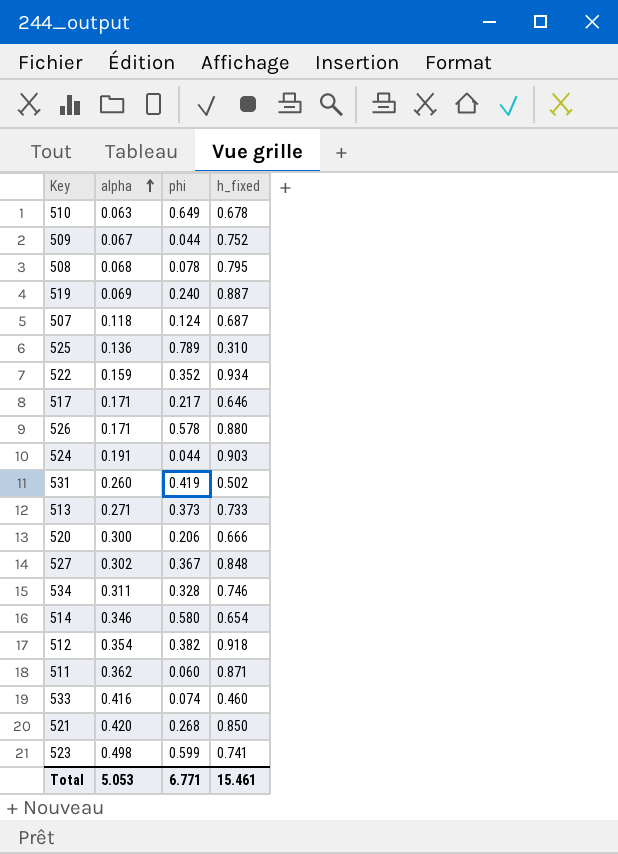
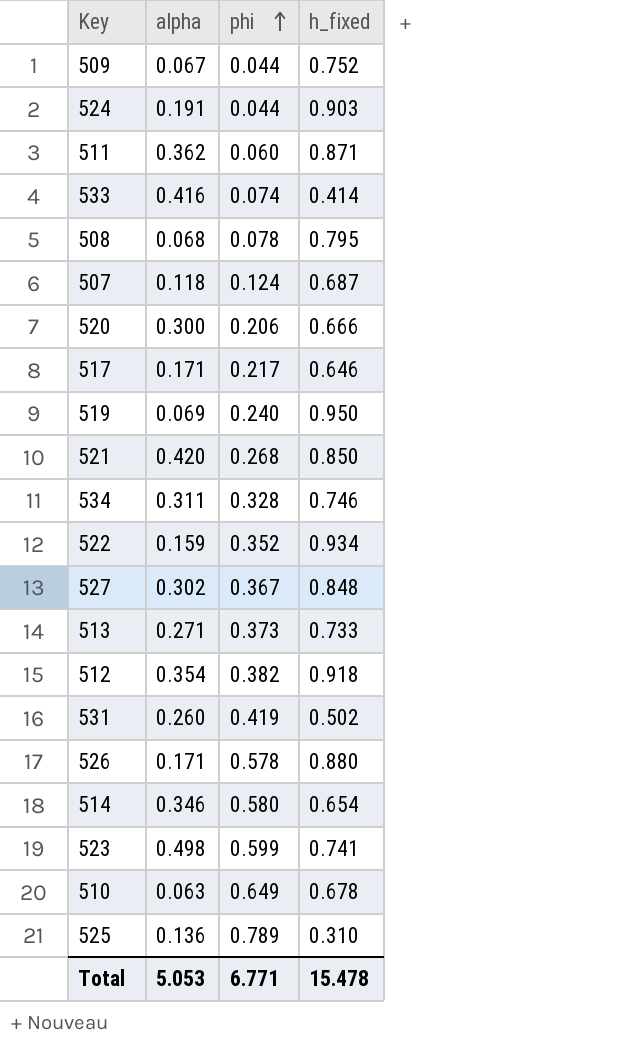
row order: alpha ascending -> phi ascending
533 | h_fixed: 0.460 -> 0.414
519 | h_fixed: 0.887 -> 0.950
Total | h_fixed: 15.461 -> 15.478

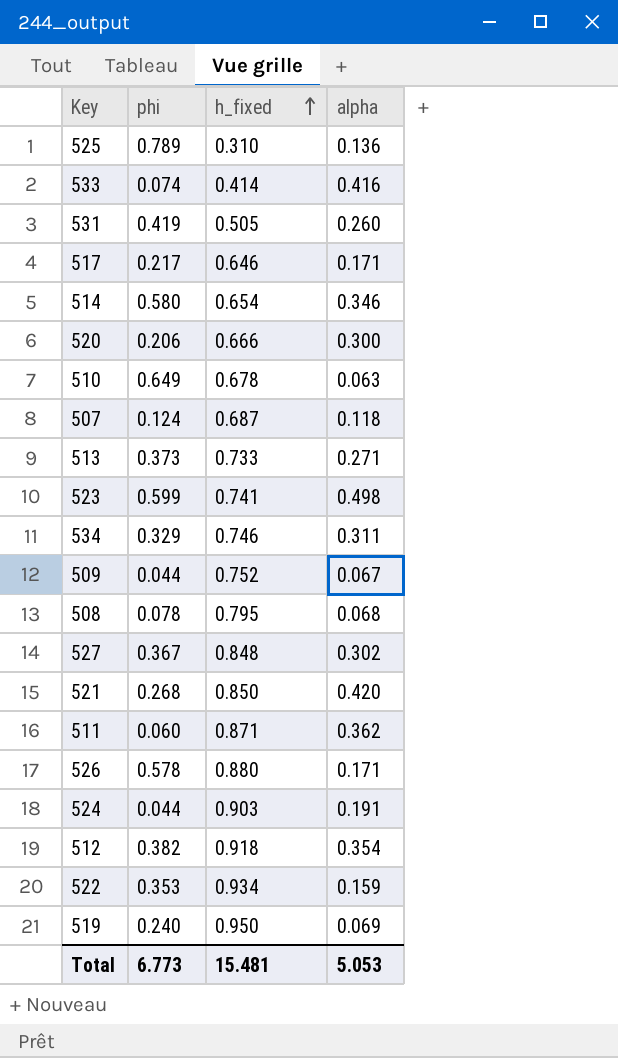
row order: phi ascending -> h_fixed ascending
column alpha | position: 2 -> 4
531 | h_fixed: 0.502 -> 0.505
534 | phi: 0.328 -> 0.329
522 | phi: 0.352 -> 0.353
Total | phi: 6.771 -> 6.773
Total | h_fixed: 15.478 -> 15.481

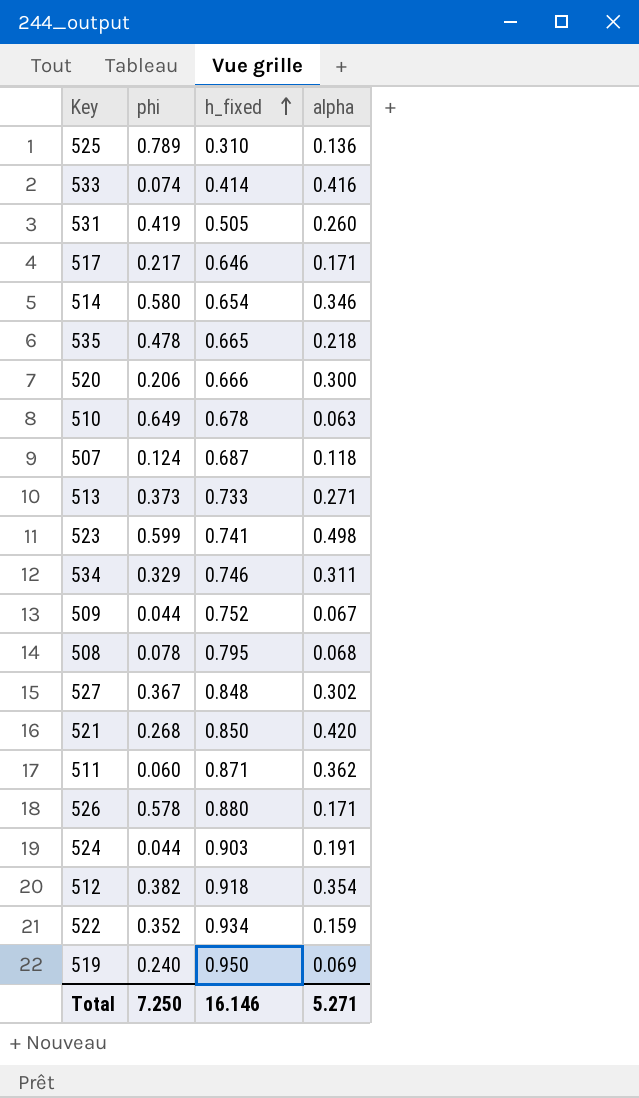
row 535: none -> 0.478 | 0.665 | 0.218
522 | phi: 0.353 -> 0.352
Total | phi: 6.773 -> 7.250
Total | h_fixed: 15.481 -> 16.146
Total | alpha: 5.053 -> 5.271

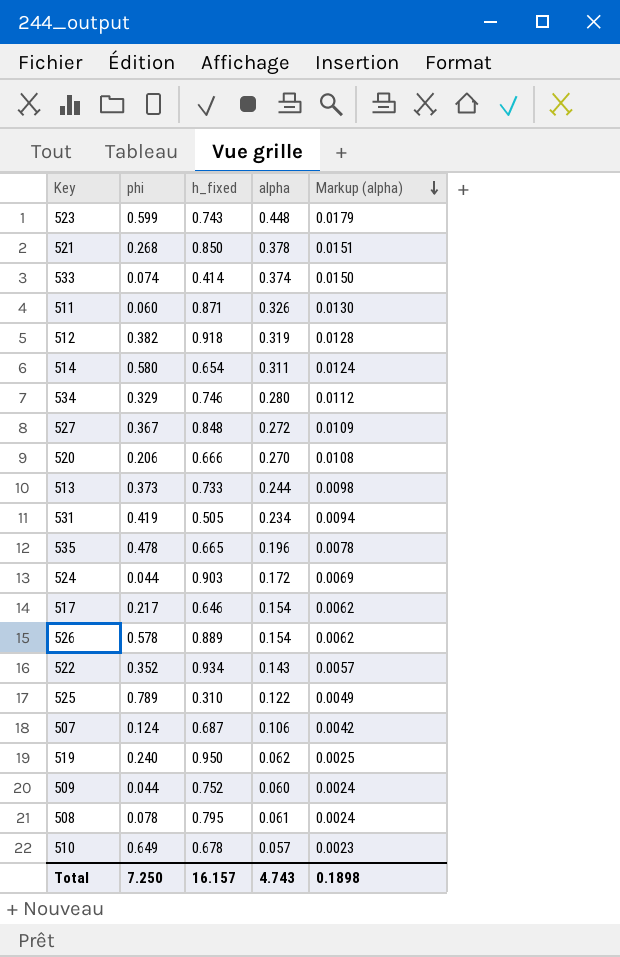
row order: h_fixed ascending -> Markup (alpha) descending
column Markup (alpha) | formula: none -> [alpha] * 0.04
523 | h_fixed: 0.741 -> 0.743
523 | alpha: 0.498 -> 0.448
521 | alpha: 0.420 -> 0.378
533 | alpha: 0.416 -> 0.374
511 | alpha: 0.362 -> 0.326
512 | alpha: 0.354 -> 0.319
514 | alpha: 0.346 -> 0.311
534 | alpha: 0.311 -> 0.280
527 | alpha: 0.302 -> 0.272
520 | alpha: 0.300 -> 0.270
513 | alpha: 0.271 -> 0.244
531 | alpha: 0.260 -> 0.234
535 | alpha: 0.218 -> 0.196
524 | alpha: 0.191 -> 0.172
517 | alpha: 0.171 -> 0.154
526 | h_fixed: 0.880 -> 0.889
526 | alpha: 0.171 -> 0.154
522 | alpha: 0.159 -> 0.143
525 | alpha: 0.136 -> 0.122
507 | alpha: 0.118 -> 0.106
519 | alpha: 0.069 -> 0.062
509 | alpha: 0.067 -> 0.060
508 | alpha: 0.068 -> 0.061
510 | alpha: 0.063 -> 0.057
Total | h_fixed: 16.146 -> 16.157
Total | alpha: 5.271 -> 4.743

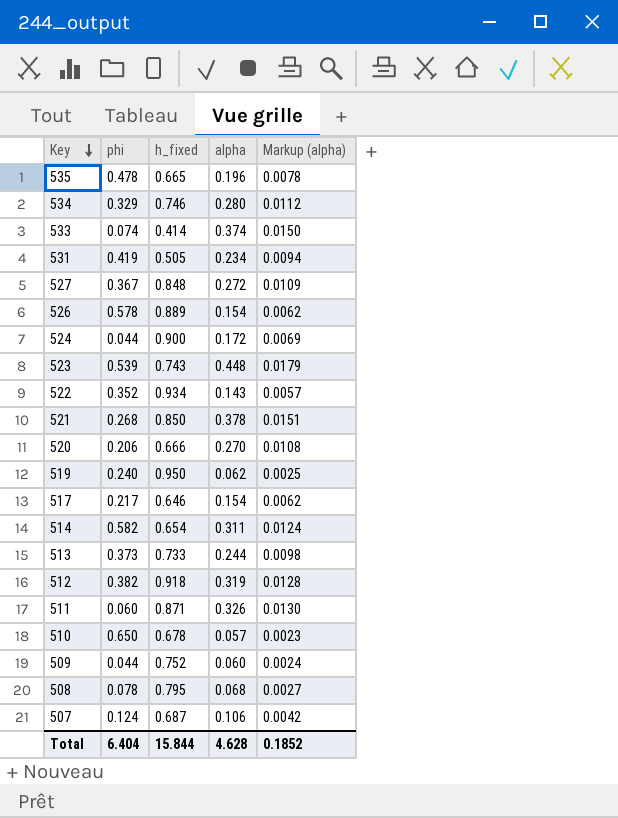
row order: Markup (alpha) descending -> Key descending
row 525: 0.789 | 0.310 | 0.122 | 0.0049 -> none
524 | h_fixed: 0.903 -> 0.900
523 | phi: 0.599 -> 0.539
514 | phi: 0.580 -> 0.582
510 | phi: 0.649 -> 0.650
508 | alpha: 0.061 -> 0.068
508 | Markup (alpha): 0.0024 -> 0.0027
Total | phi: 7.250 -> 6.404
Total | h_fixed: 16.157 -> 15.844
Total | alpha: 4.743 -> 4.628
Total | Markup (alpha): 0.1898 -> 0.1852

